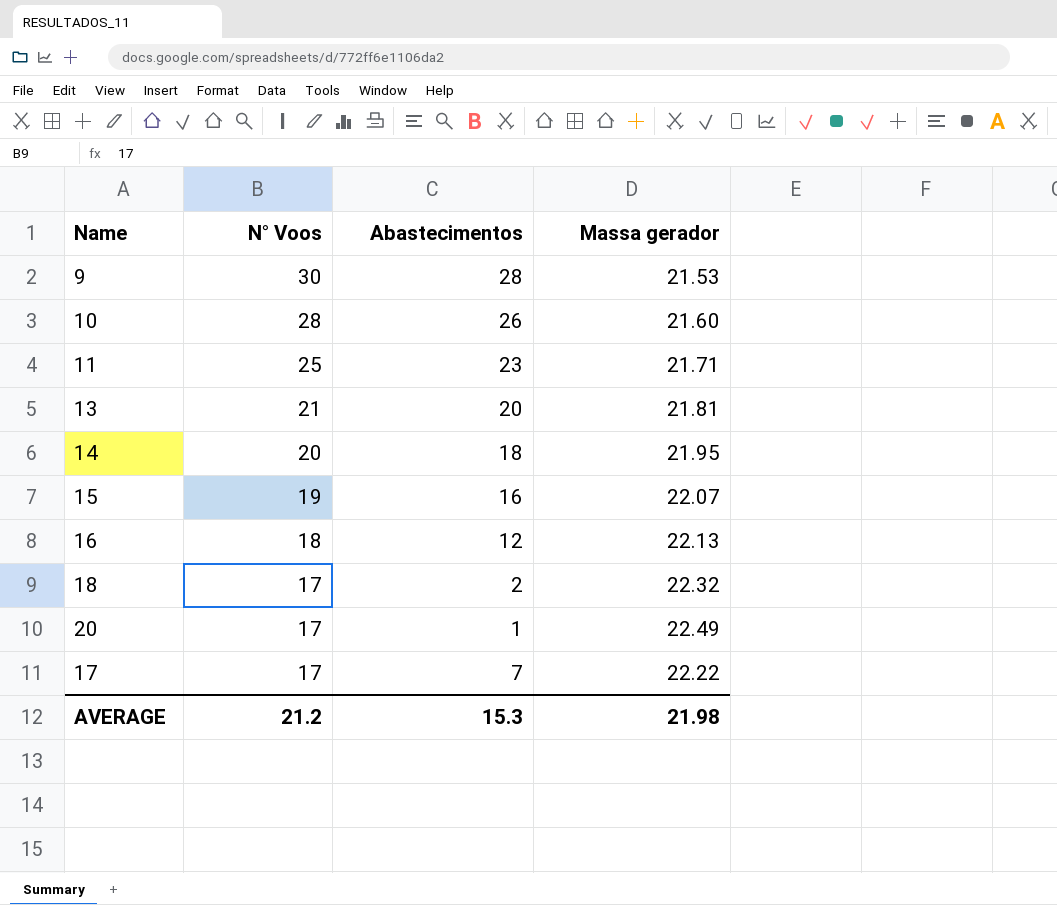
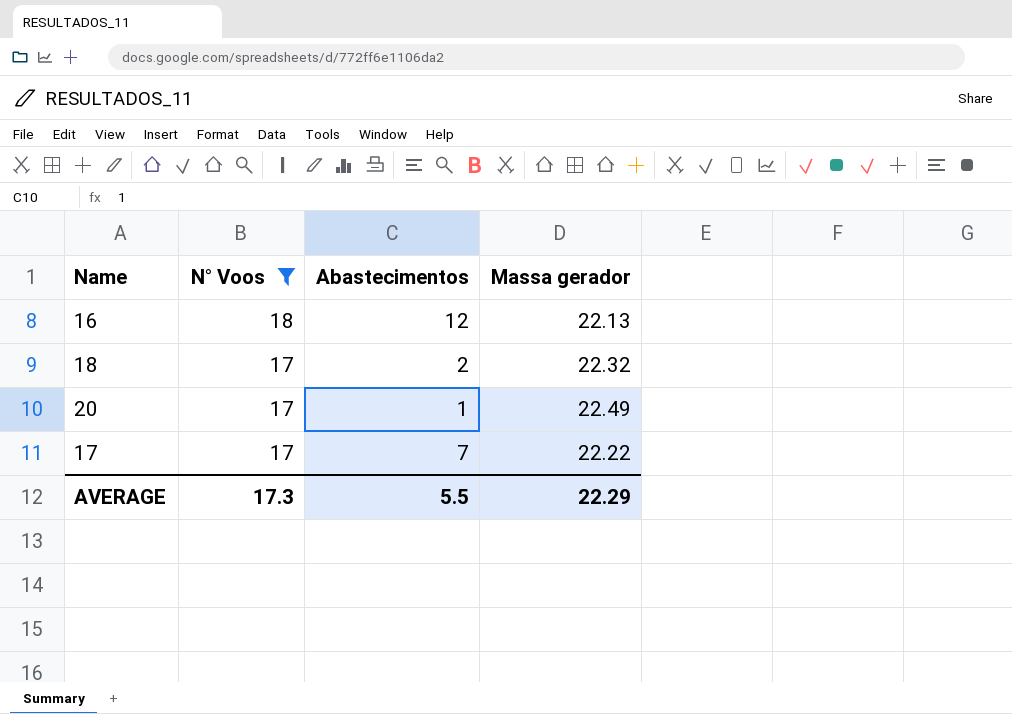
filter: none -> N° Voos <= 18
AVERAGE | N° Voos: 21.2 -> 17.3
AVERAGE | Abastecimentos: 15.3 -> 5.5
AVERAGE | Massa gerador: 21.98 -> 22.29

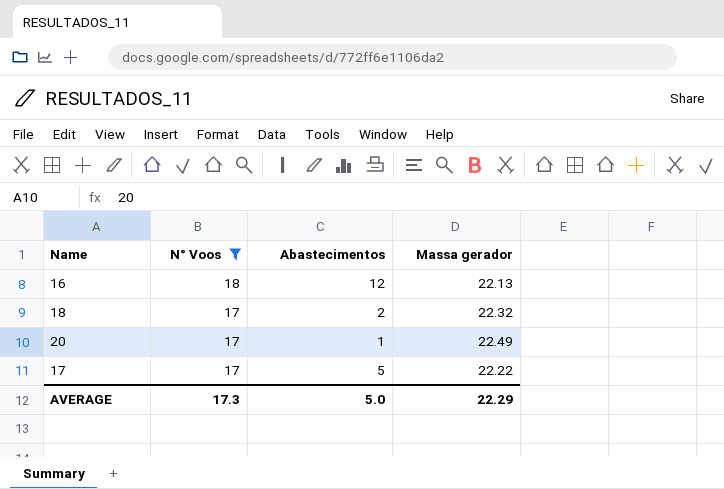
17 | Abastecimentos: 7 -> 5
AVERAGE | Abastecimentos: 5.5 -> 5.0

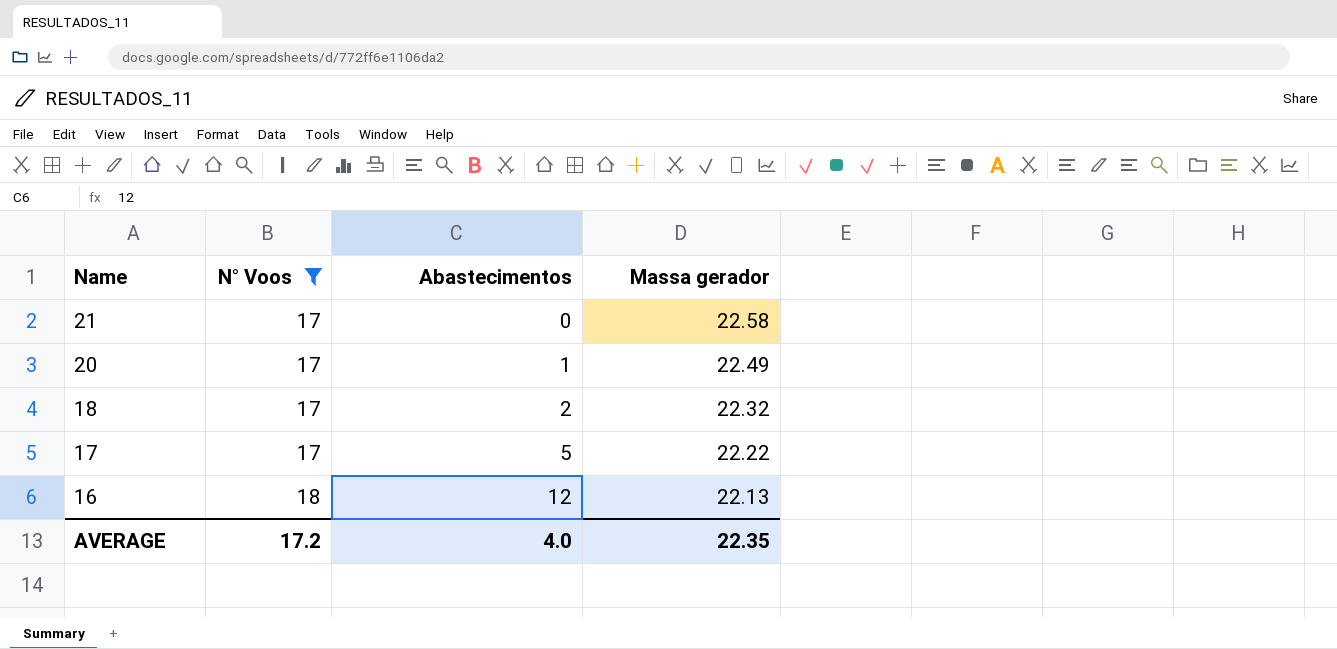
row order: N° Voos descending -> Name descending
row 21: none -> 17 | 0 | 22.58
AVERAGE | N° Voos: 17.3 -> 17.2
AVERAGE | Abastecimentos: 5.0 -> 4.0
AVERAGE | Massa gerador: 22.29 -> 22.35

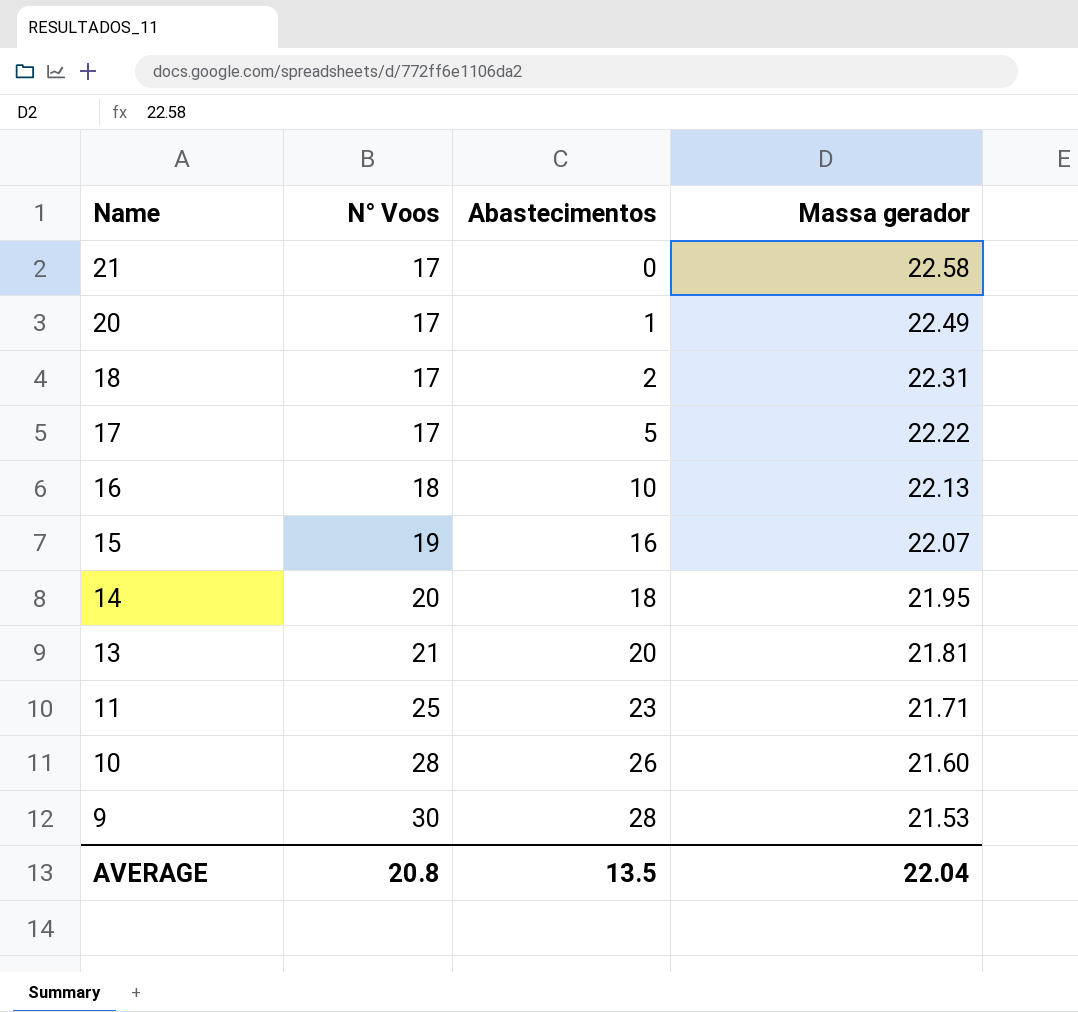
filter: N° Voos <= 18 -> none
18 | Massa gerador: 22.32 -> 22.31
16 | Abastecimentos: 12 -> 10
AVERAGE | N° Voos: 17.2 -> 20.8
AVERAGE | Abastecimentos: 4.0 -> 13.5
AVERAGE | Massa gerador: 22.35 -> 22.04

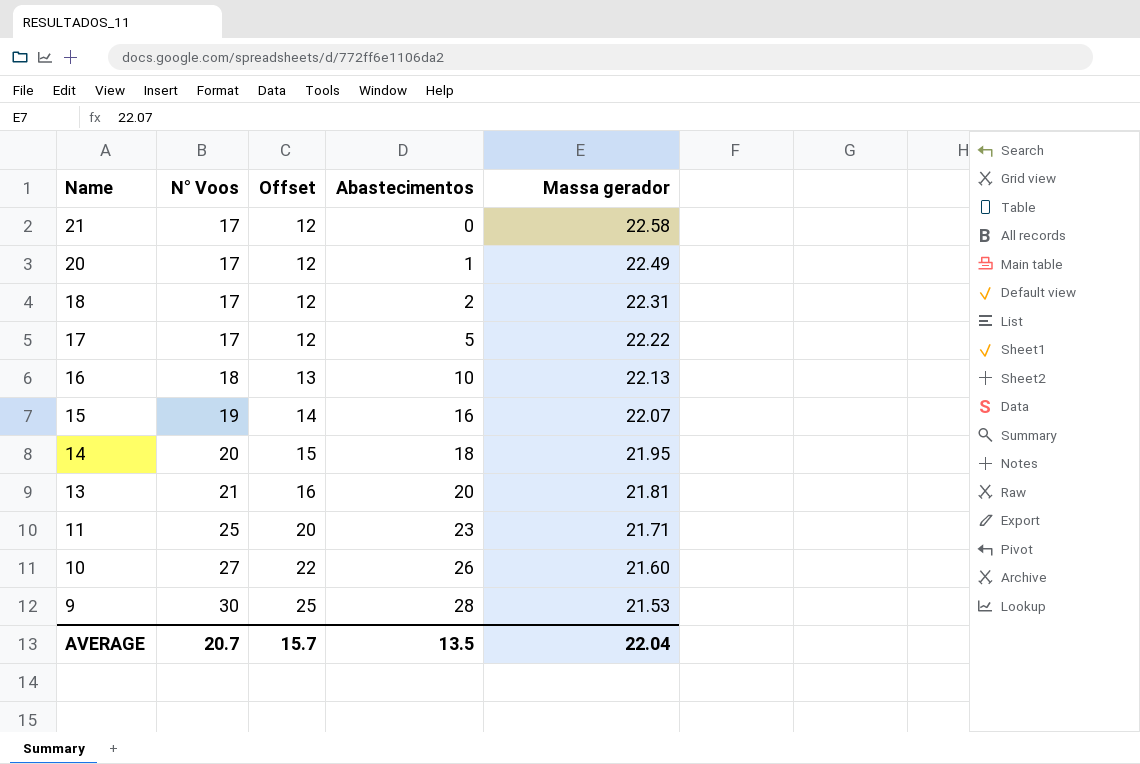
column Offset | formula: none -> [N° Voos] - 5
10 | N° Voos: 28 -> 27
AVERAGE | N° Voos: 20.8 -> 20.7

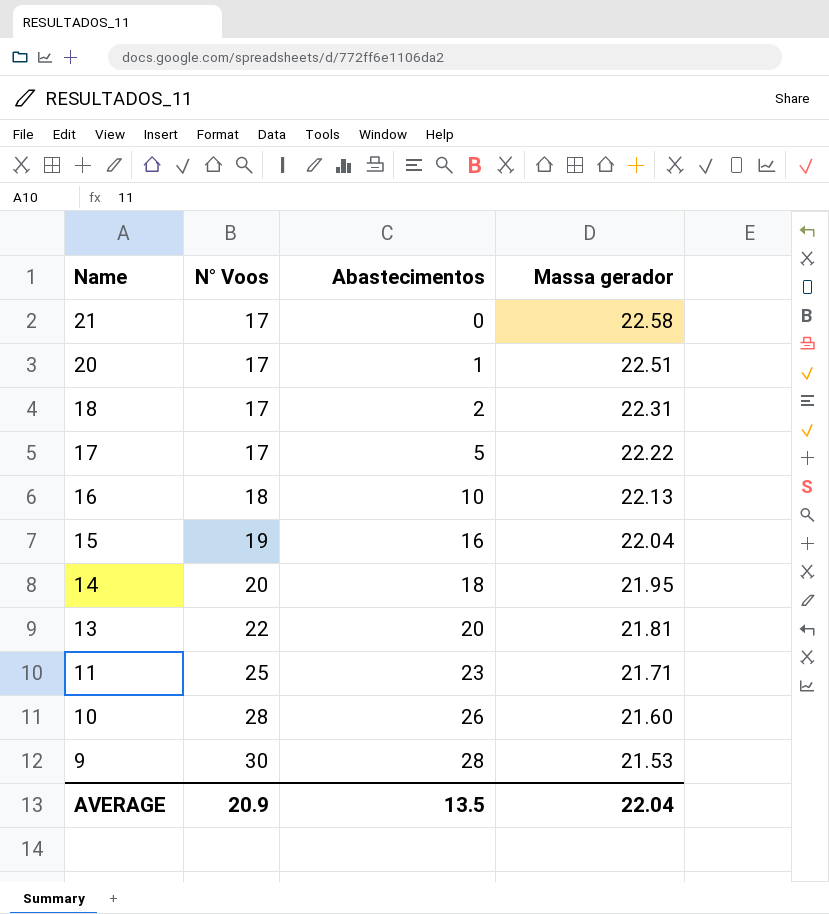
column Offset | formula: [N° Voos] - 5 -> none
20 | Massa gerador: 22.49 -> 22.51
15 | Massa gerador: 22.07 -> 22.04
13 | N° Voos: 21 -> 22
10 | N° Voos: 27 -> 28
AVERAGE | N° Voos: 20.7 -> 20.9

